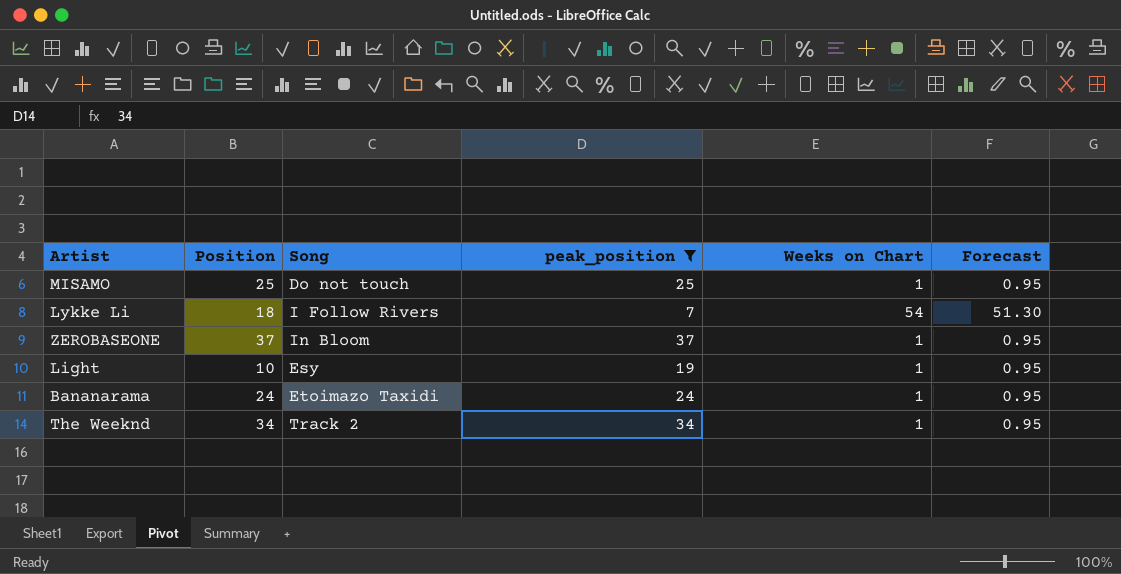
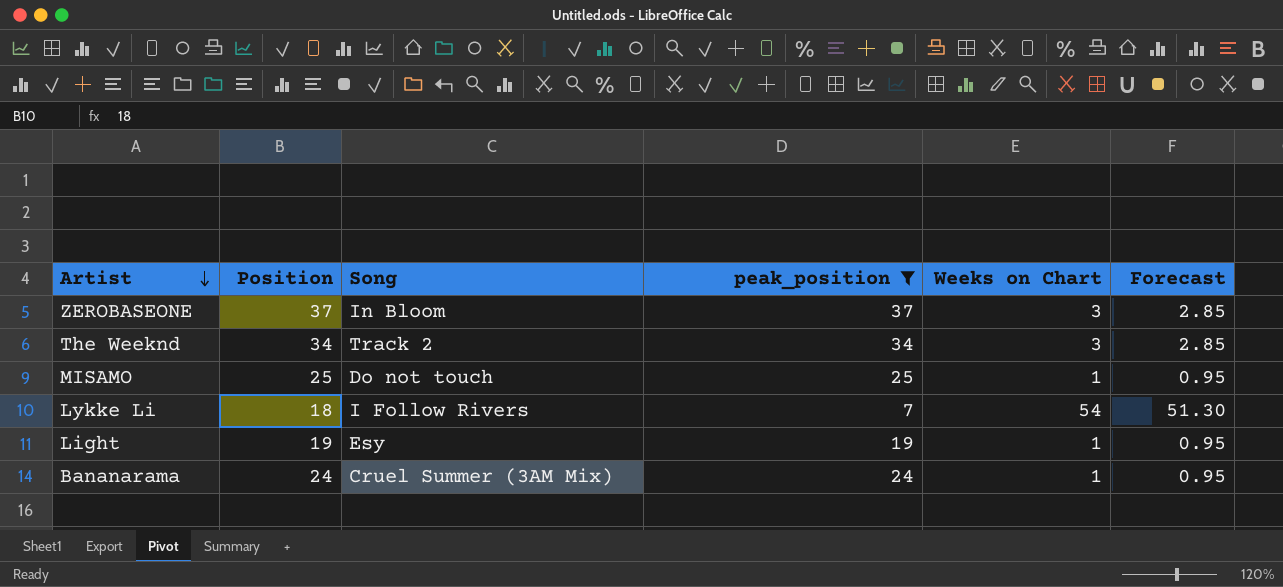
row order: none -> Artist descending
ZEROBASEONE | Weeks on Chart: 1 -> 3
ZEROBASEONE | Forecast: 0.95 -> 2.85
The Weeknd | Weeks on Chart: 1 -> 3
The Weeknd | Forecast: 0.95 -> 2.85
Light | Position: 10 -> 19
Bananarama | Song: Etoimazo Taxidi -> Cruel Summer (3AM Mix)

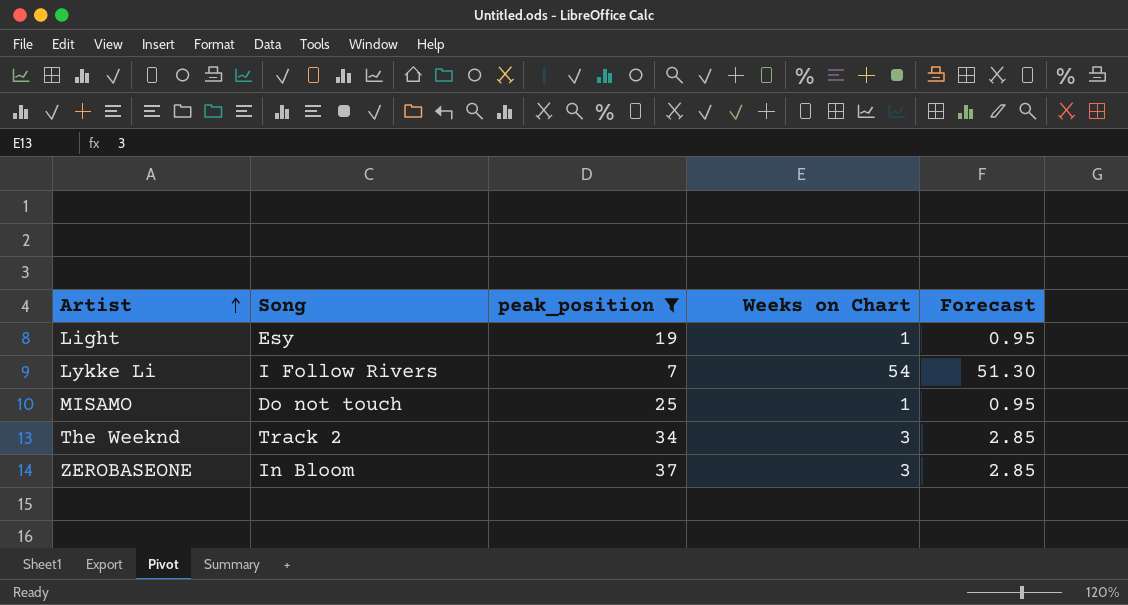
row order: Artist descending -> Artist ascending
column Position | position: 2 -> none
row Bananarama: 24 | Cruel Summer (3AM Mix) | 24 | 1 | 0.95 -> none

